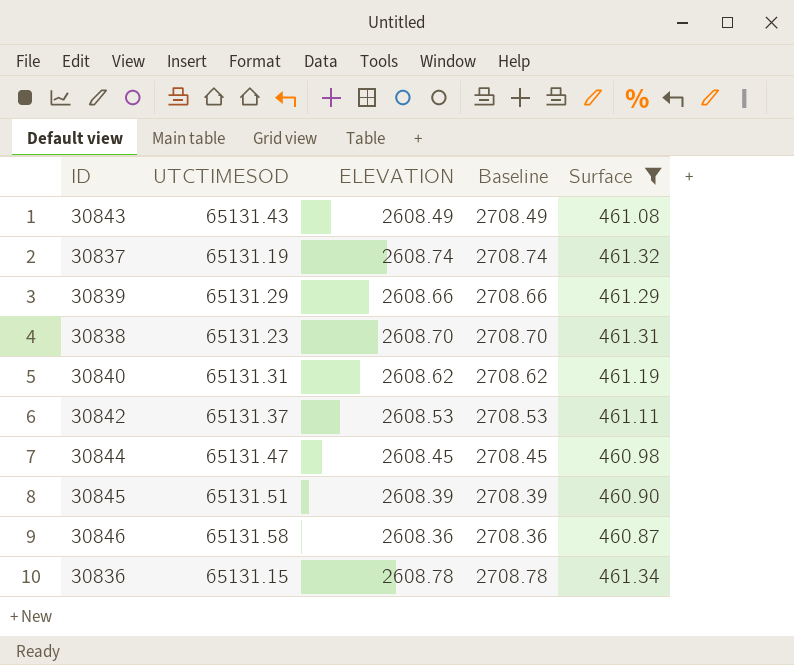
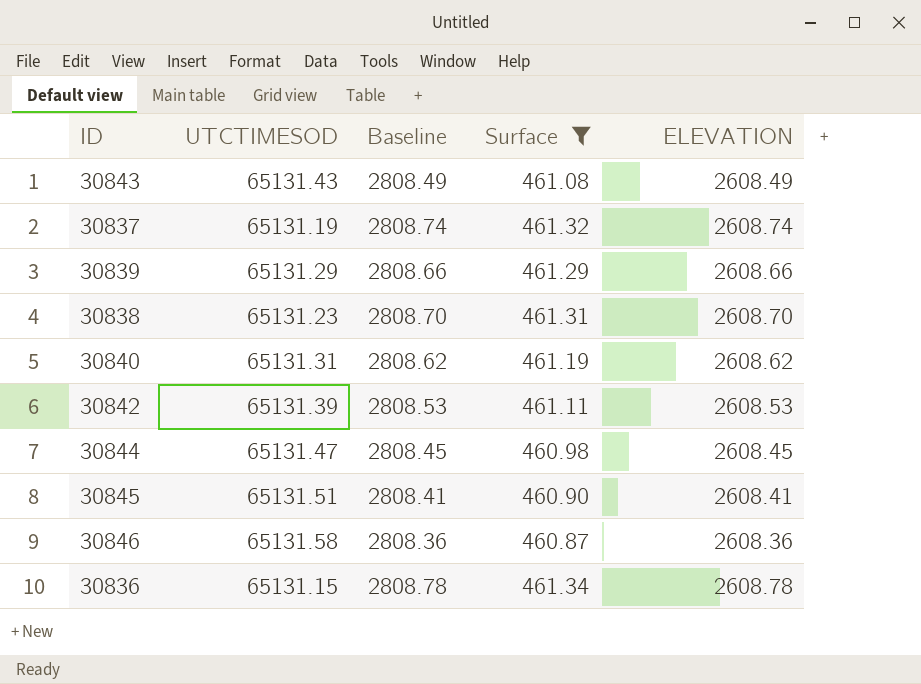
column Baseline | formula: [ELEVATION] + 100 -> [ELEVATION] + 200
column ELEVATION | position: 3 -> 5
30842 | UTCTIMESOD: 65131.37 -> 65131.39
30845 | ELEVATION: 2608.39 -> 2608.41

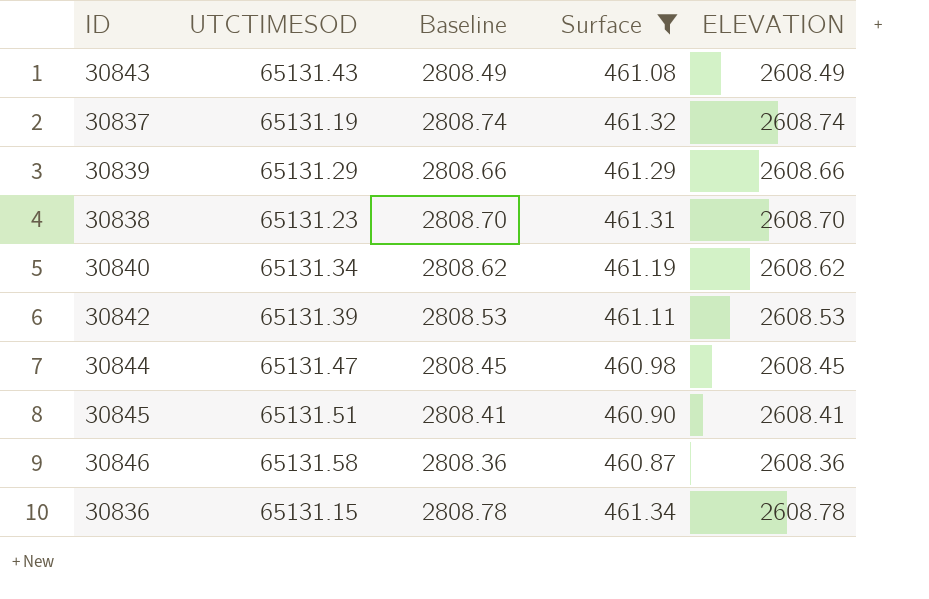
30840 | UTCTIMESOD: 65131.31 -> 65131.34

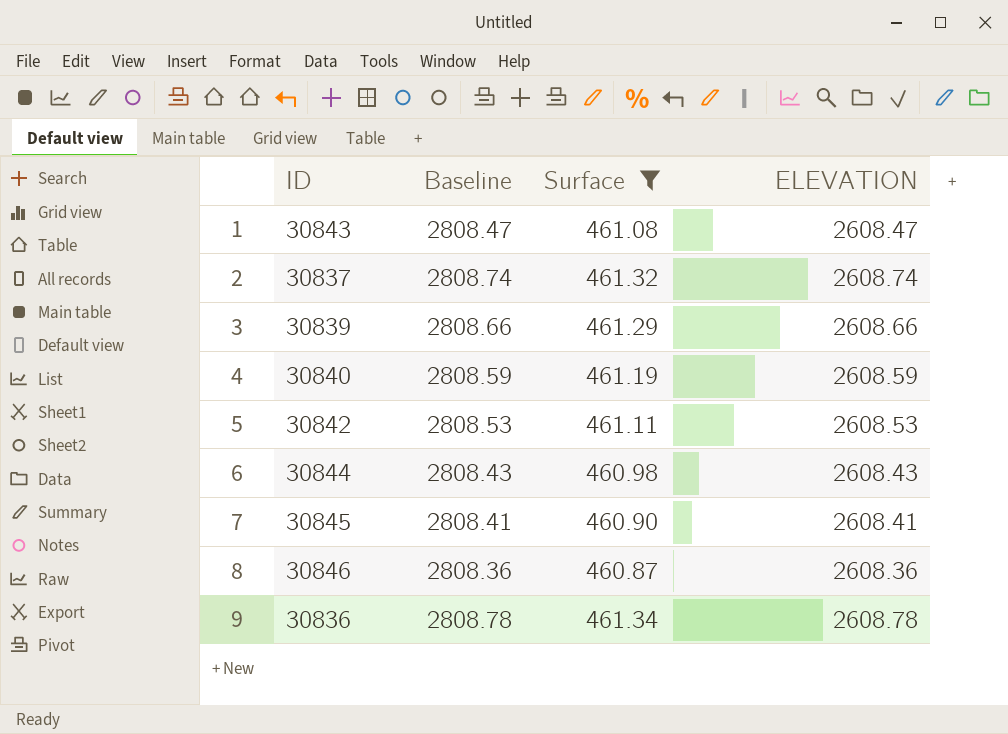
column UTCTIMESOD | position: 2 -> none
row 30838: 65131.23 | 2808.70 | 461.31 | 2608.70 -> none
30843 | Baseline: 2808.49 -> 2808.47
30843 | ELEVATION: 2608.49 -> 2608.47
30840 | Baseline: 2808.62 -> 2808.59
30840 | ELEVATION: 2608.62 -> 2608.59
30844 | Baseline: 2808.45 -> 2808.43
30844 | ELEVATION: 2608.45 -> 2608.43

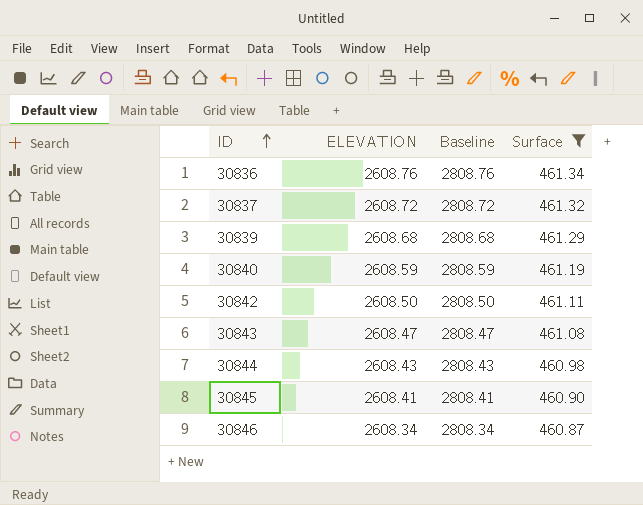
row order: none -> ID ascending
column ELEVATION | position: 4 -> 2
30836 | ELEVATION: 2608.78 -> 2608.76
30836 | Baseline: 2808.78 -> 2808.76
30837 | ELEVATION: 2608.74 -> 2608.72
30837 | Baseline: 2808.74 -> 2808.72
30839 | ELEVATION: 2608.66 -> 2608.68
30839 | Baseline: 2808.66 -> 2808.68
30842 | ELEVATION: 2608.53 -> 2608.50
30842 | Baseline: 2808.53 -> 2808.50
30846 | ELEVATION: 2608.36 -> 2608.34
30846 | Baseline: 2808.36 -> 2808.34

